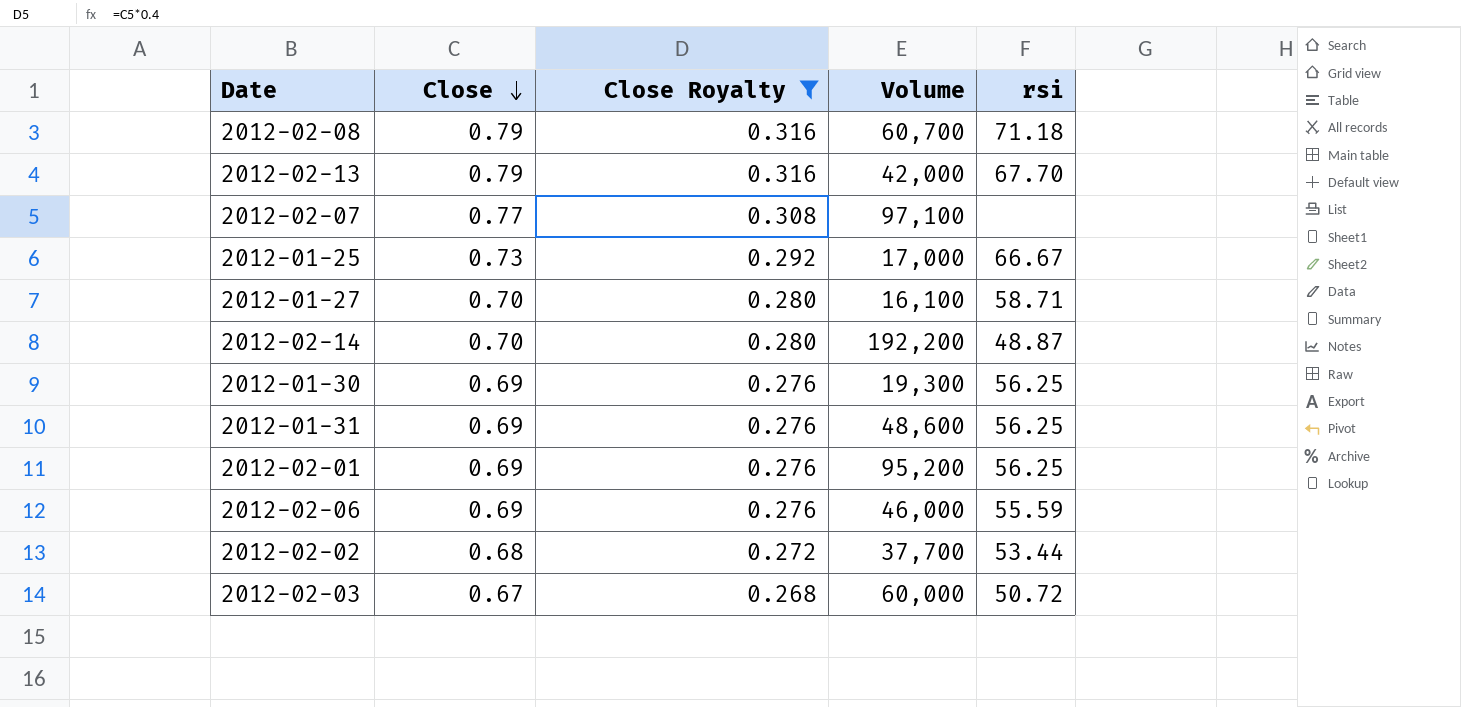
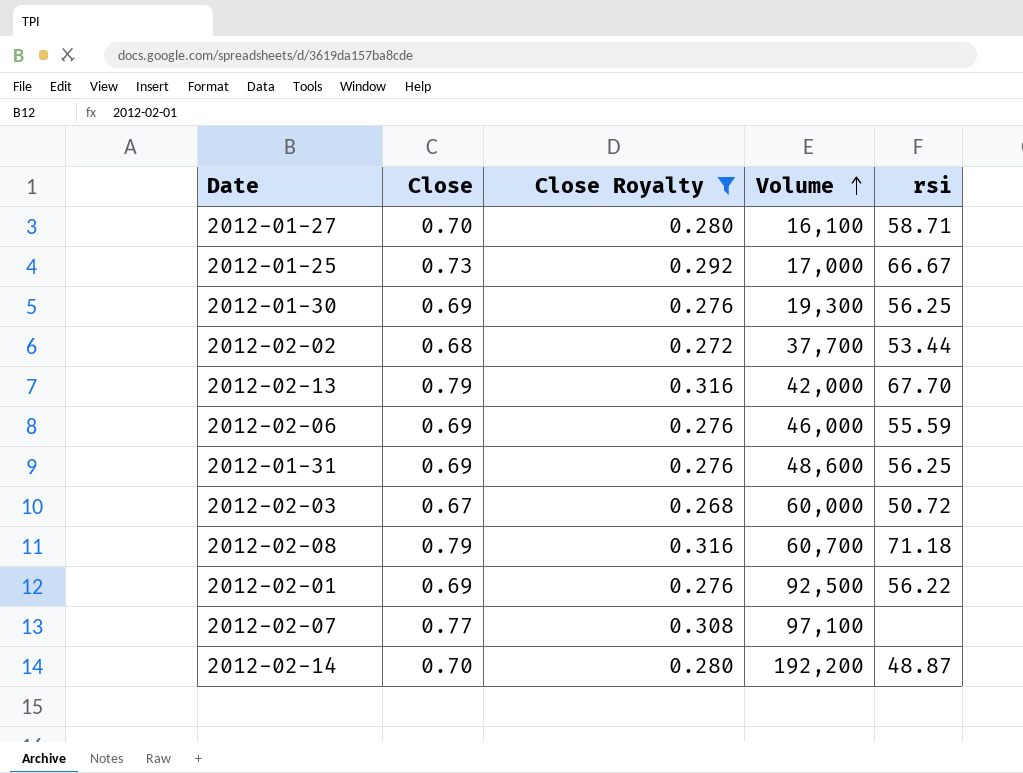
row order: Close descending -> Volume ascending
2012-02-01 | Volume: 95,200 -> 92,500
2012-02-01 | rsi: 56.25 -> 56.22

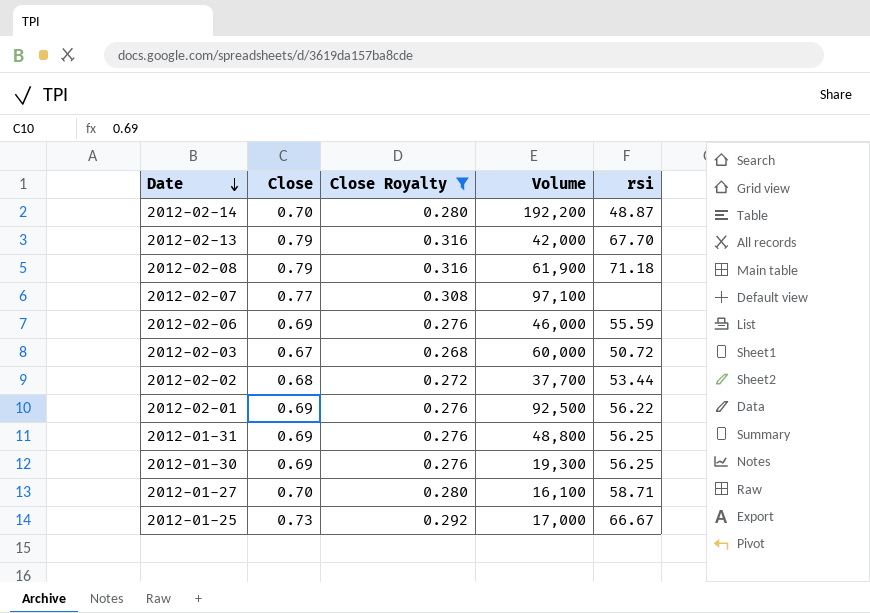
row order: Volume ascending -> Date descending
2012-02-08 | Volume: 60,700 -> 61,900
2012-01-31 | Volume: 48,600 -> 48,800

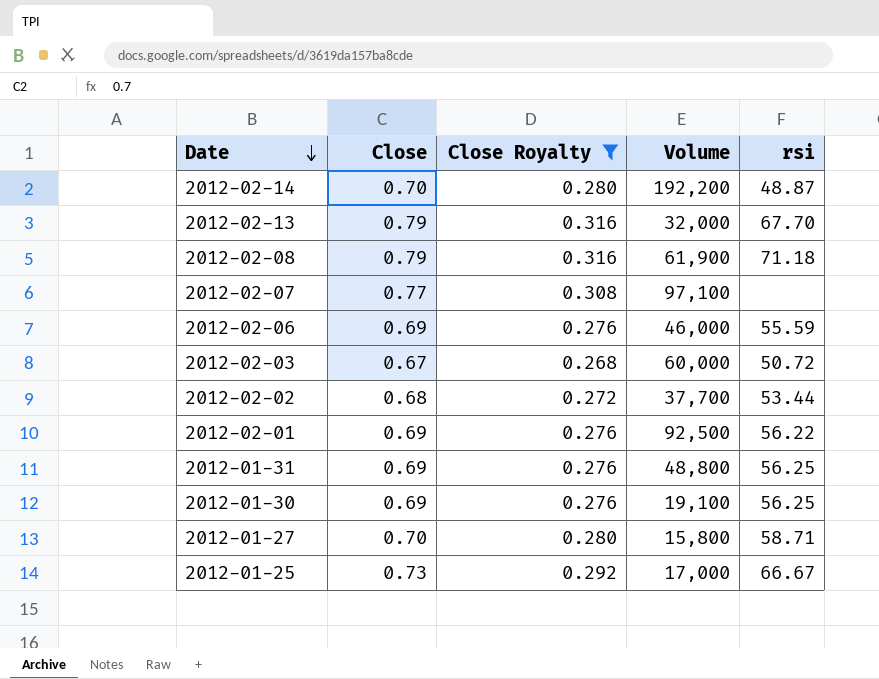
2012-02-13 | Volume: 42,000 -> 32,000
2012-01-30 | Volume: 19,300 -> 19,100
2012-01-27 | Volume: 16,100 -> 15,800

